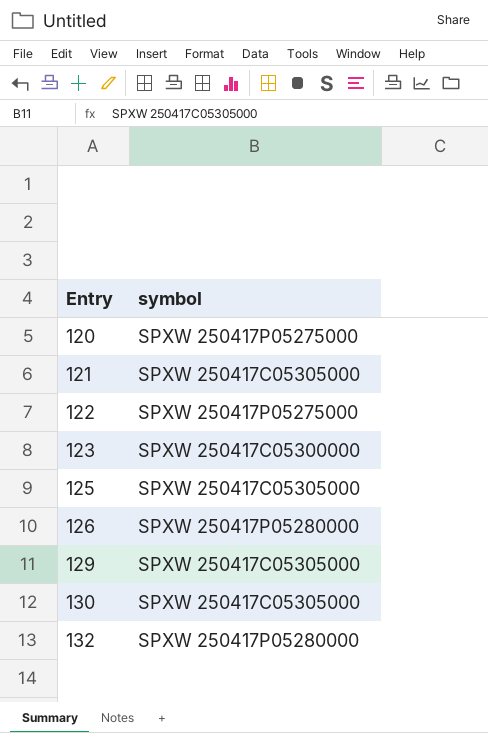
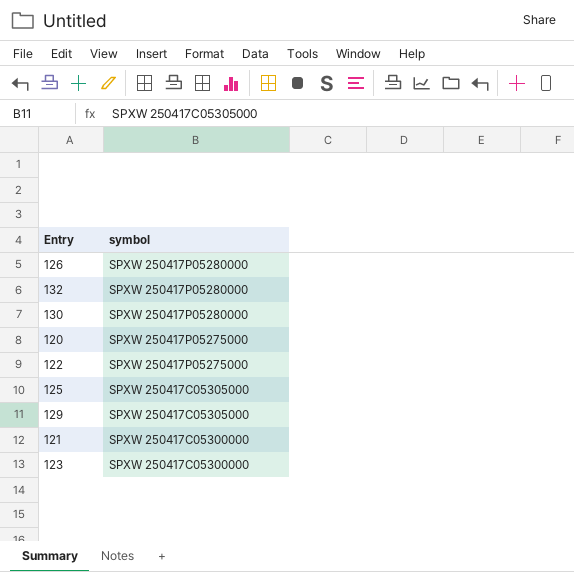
row order: Entry ascending -> symbol descending
130 | symbol: SPXW 250417C05305000 -> SPXW 250417P05280000
121 | symbol: SPXW 250417C05305000 -> SPXW 250417C05300000

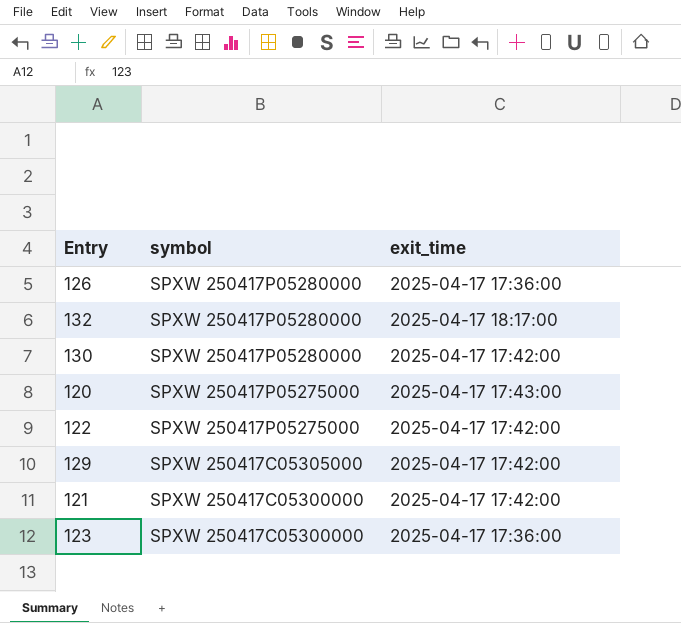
column exit_time | position: none -> 3
row 125: SPXW 250417C05305000 -> none

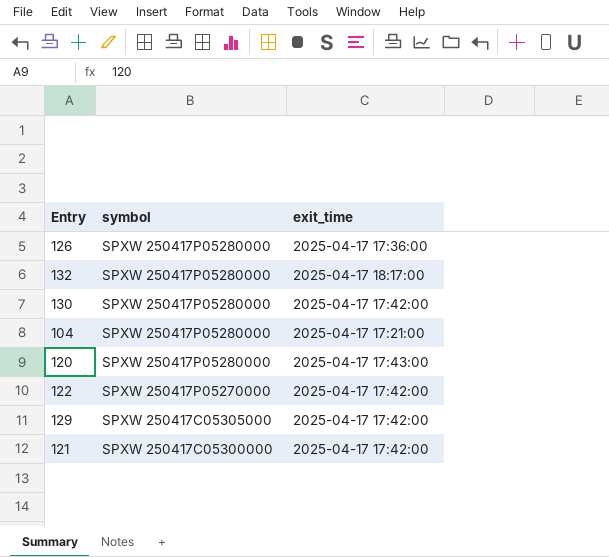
row 123: SPXW 250417C05300000 | 2025-04-17 17:36:00 -> none
row 104: none -> SPXW 250417P05280000 | 2025-04-17 17:21:00
120 | symbol: SPXW 250417P05275000 -> SPXW 250417P05280000
122 | symbol: SPXW 250417P05275000 -> SPXW 250417P05270000

